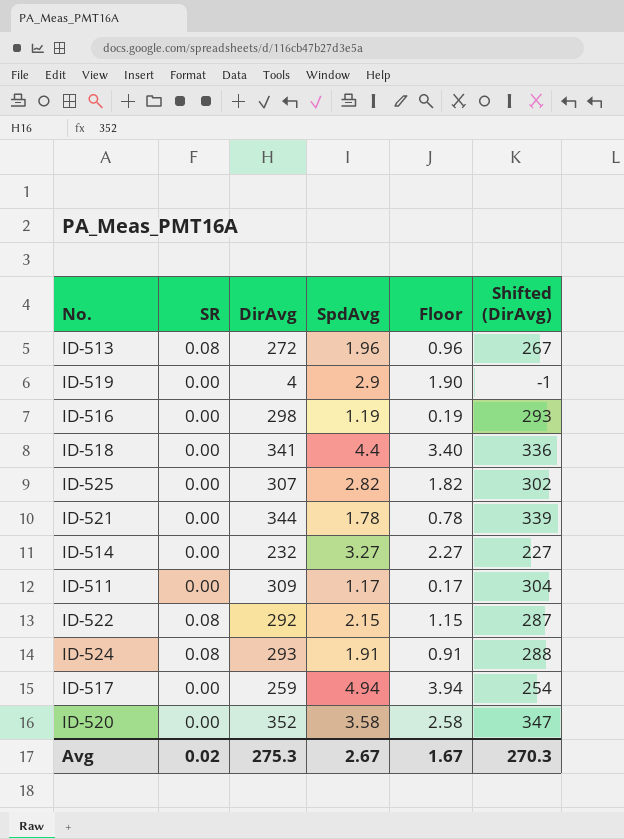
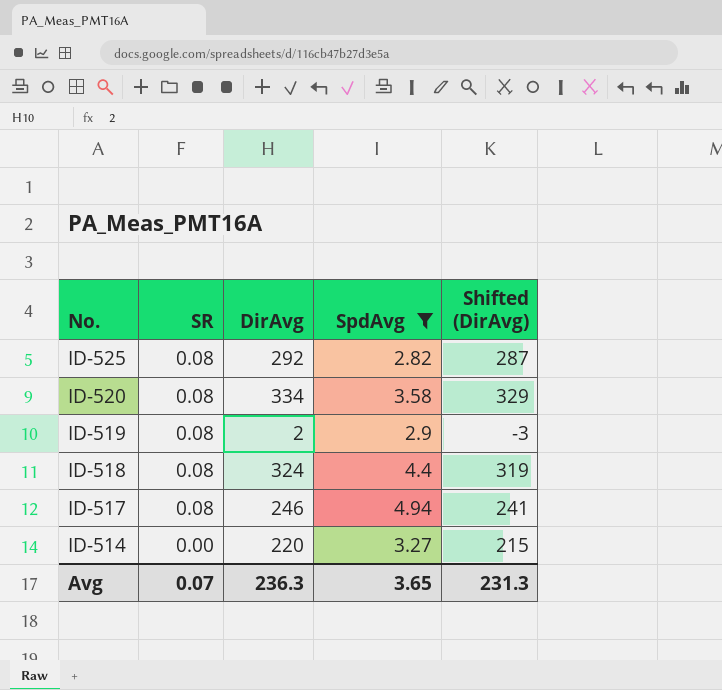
filter: none -> SpdAvg >= 2.82
row order: none -> No. descending
column Floor | formula: [SpdAvg] - 1 -> none
ID-525 | SR: 0.00 -> 0.08
ID-525 | DirAvg: 307 -> 292
ID-525 | Shifted (DirAvg): 302 -> 287
ID-520 | SR: 0.00 -> 0.08
ID-520 | DirAvg: 352 -> 334
ID-520 | Shifted (DirAvg): 347 -> 329
ID-519 | SR: 0.00 -> 0.08
ID-519 | DirAvg: 4 -> 2
ID-519 | Shifted (DirAvg): -1 -> -3
ID-518 | SR: 0.00 -> 0.08
ID-518 | DirAvg: 341 -> 324
ID-518 | Shifted (DirAvg): 336 -> 319
ID-517 | SR: 0.00 -> 0.08
ID-517 | DirAvg: 259 -> 246
ID-517 | Shifted (DirAvg): 254 -> 241
ID-514 | DirAvg: 232 -> 220
ID-514 | Shifted (DirAvg): 227 -> 215
Avg | SR: 0.02 -> 0.07
Avg | DirAvg: 275.3 -> 236.3
Avg | SpdAvg: 2.67 -> 3.65
Avg | Shifted (DirAvg): 270.3 -> 231.3

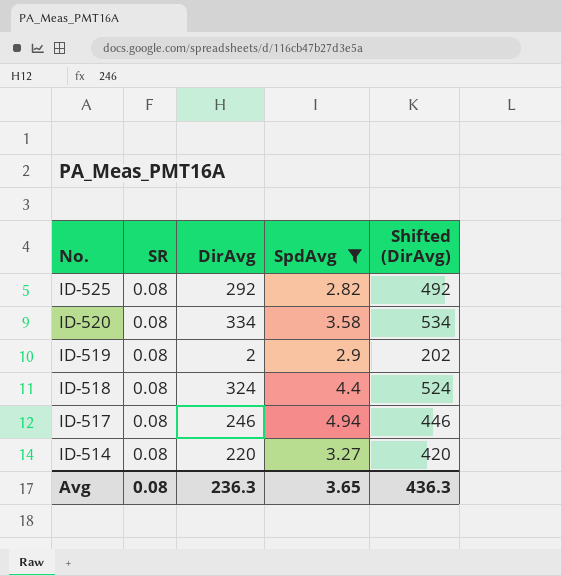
column Shifted (DirAvg) | formula: [DirAvg] - 5 -> [DirAvg] + 200
ID-514 | SR: 0.00 -> 0.08
Avg | SR: 0.07 -> 0.08
Avg | Shifted (DirAvg): 231.3 -> 436.3

